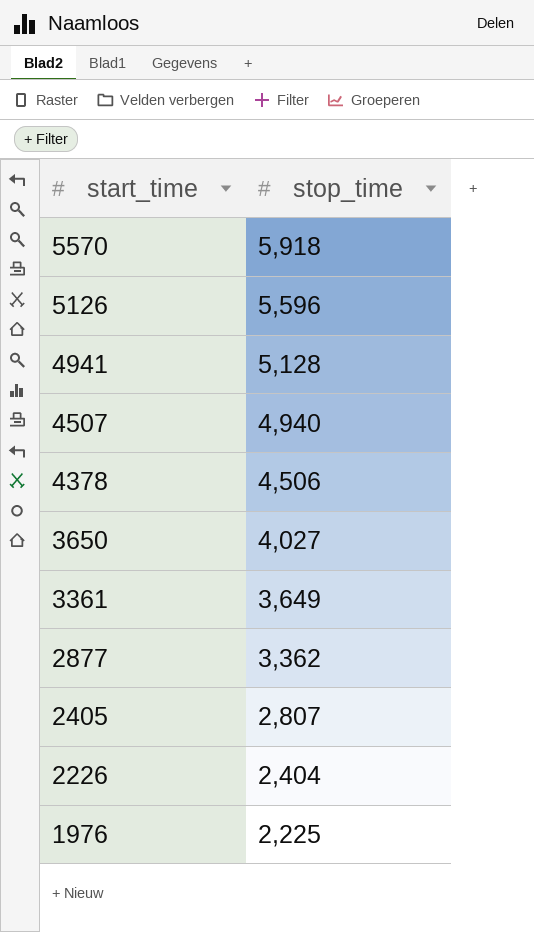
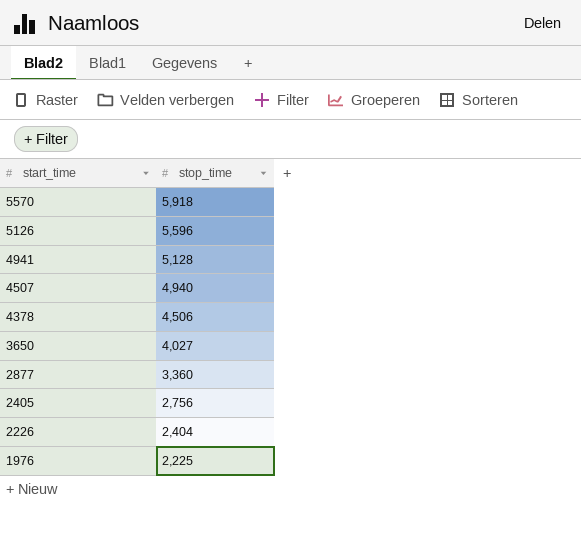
row 3361: 3,649 -> none
2877 | stop_time: 3,362 -> 3,360
2405 | stop_time: 2,807 -> 2,756

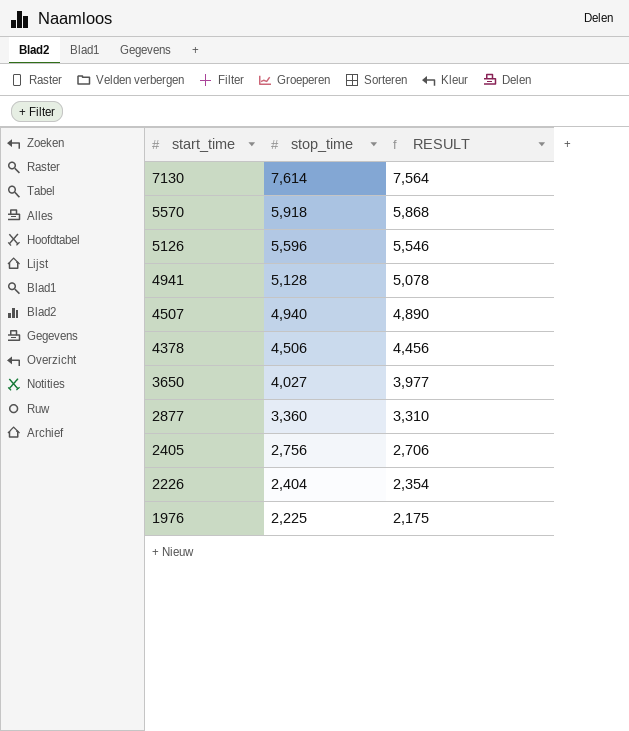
column RESULT | formula: none -> [stop_time] - 50
row 7130: none -> 7,614 | 7,564

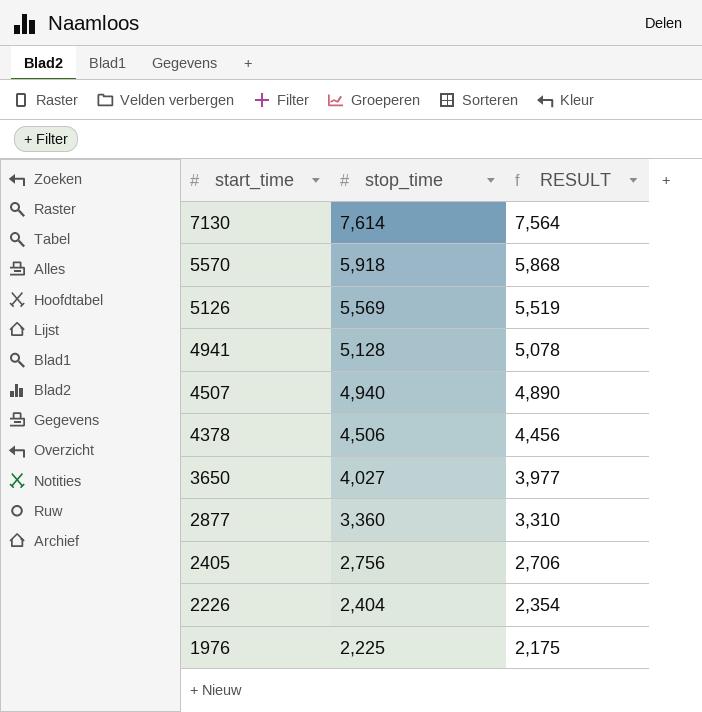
5126 | stop_time: 5,596 -> 5,569
5126 | RESULT: 5,546 -> 5,519

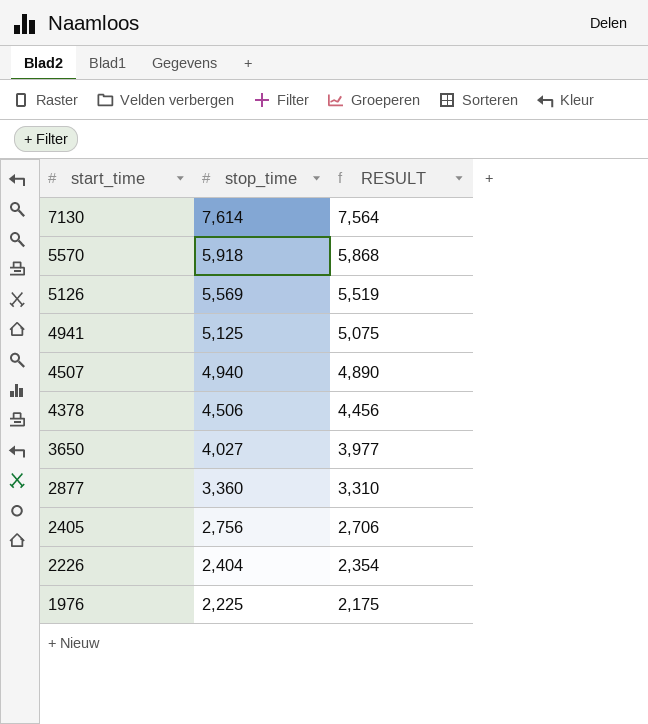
4941 | stop_time: 5,128 -> 5,125
4941 | RESULT: 5,078 -> 5,075

